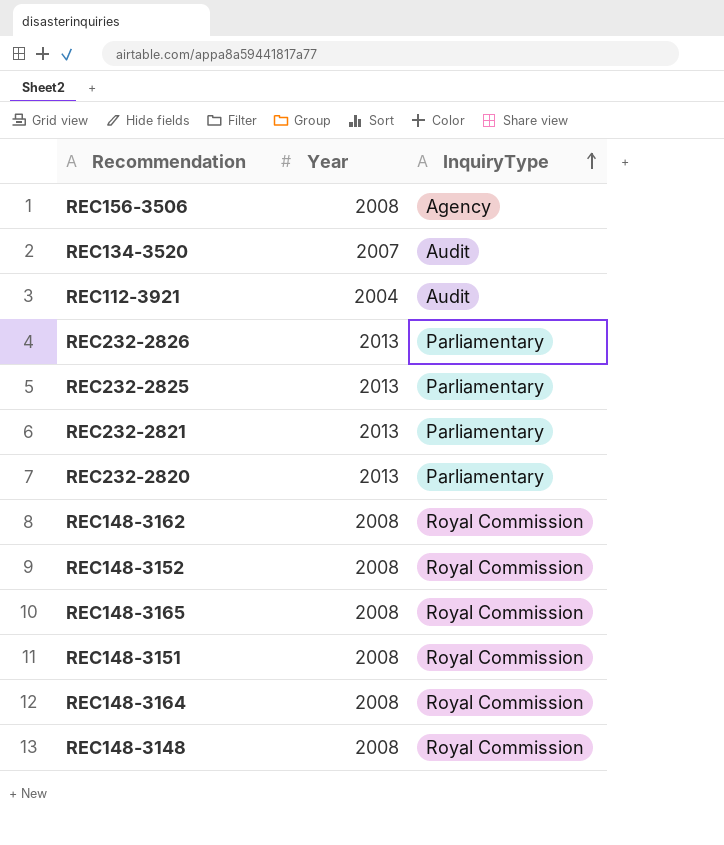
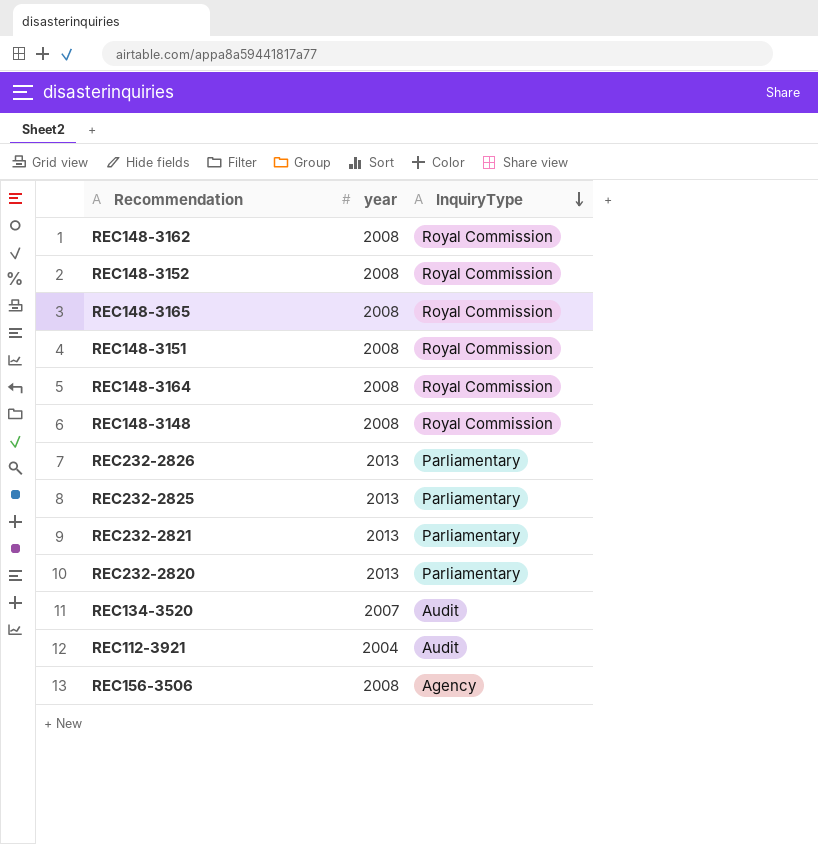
row order: InquiryType ascending -> InquiryType descending
column name: Year -> year

